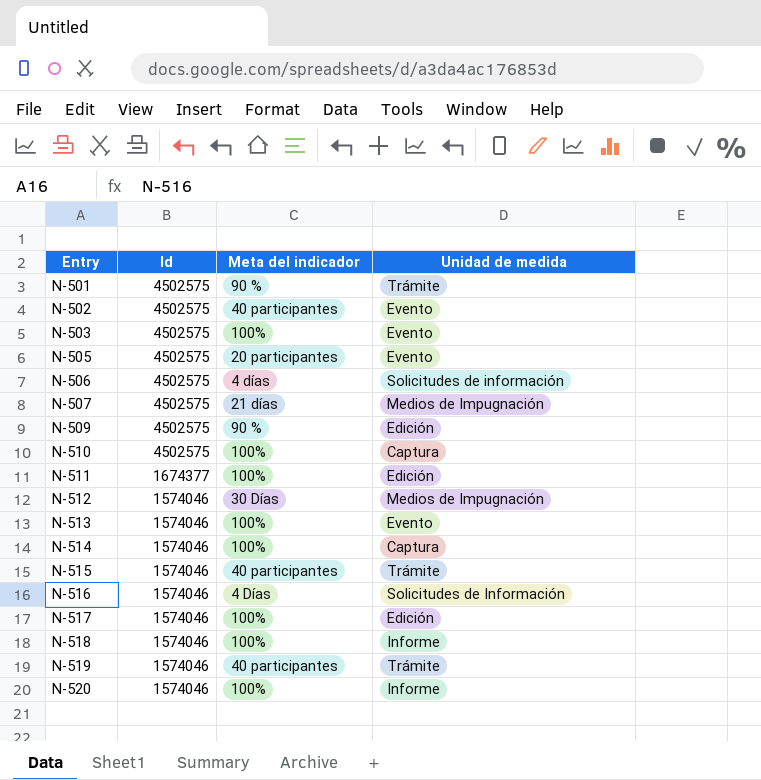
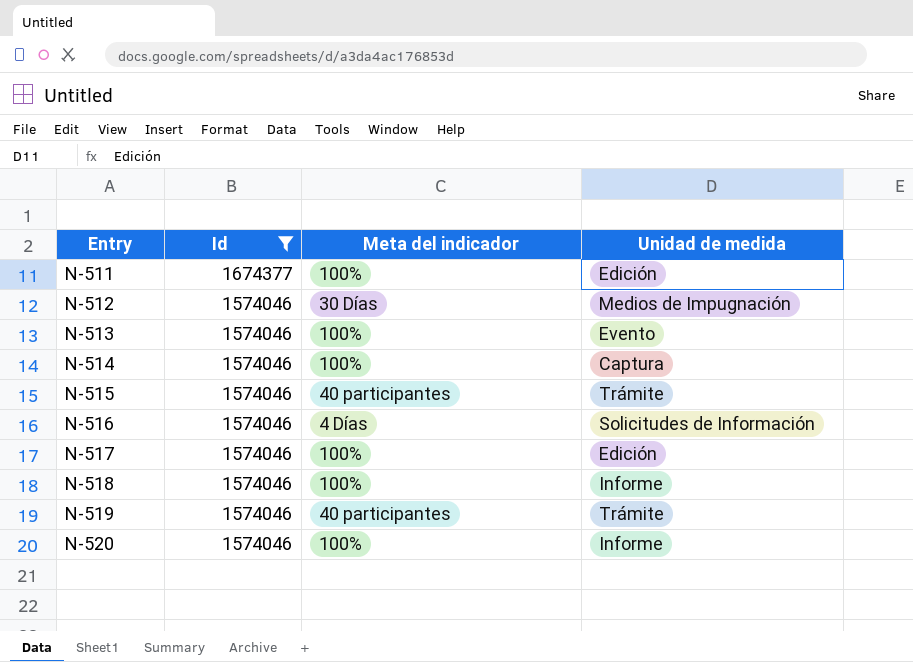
filter: none -> Id != 4502575

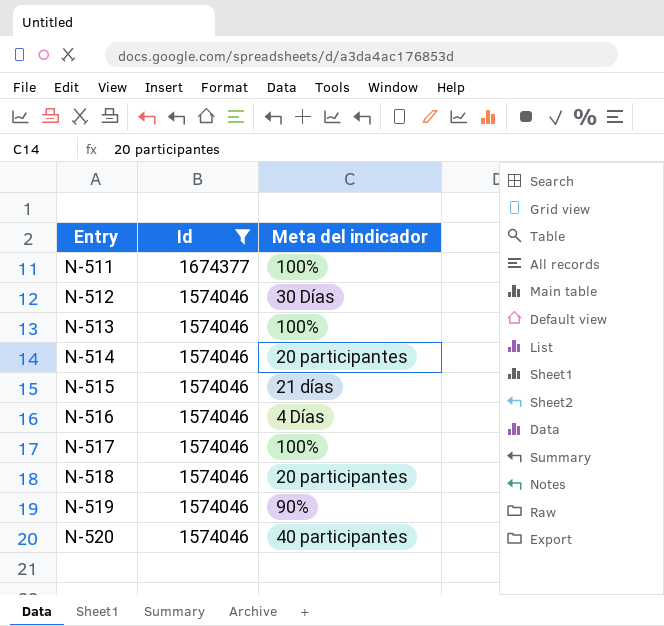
column Unidad de medida | position: 4 -> none
N-514 | Meta del indicador: 100% -> 20 participantes
N-515 | Meta del indicador: 40 participantes -> 21 días
N-518 | Meta del indicador: 100% -> 20 participantes
N-519 | Meta del indicador: 40 participantes -> 90%
N-520 | Meta del indicador: 100% -> 40 participantes

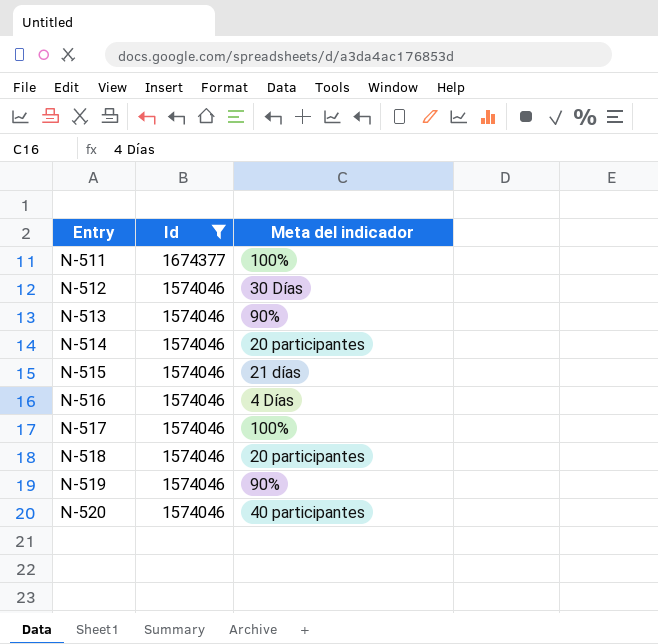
N-513 | Meta del indicador: 100% -> 90%

